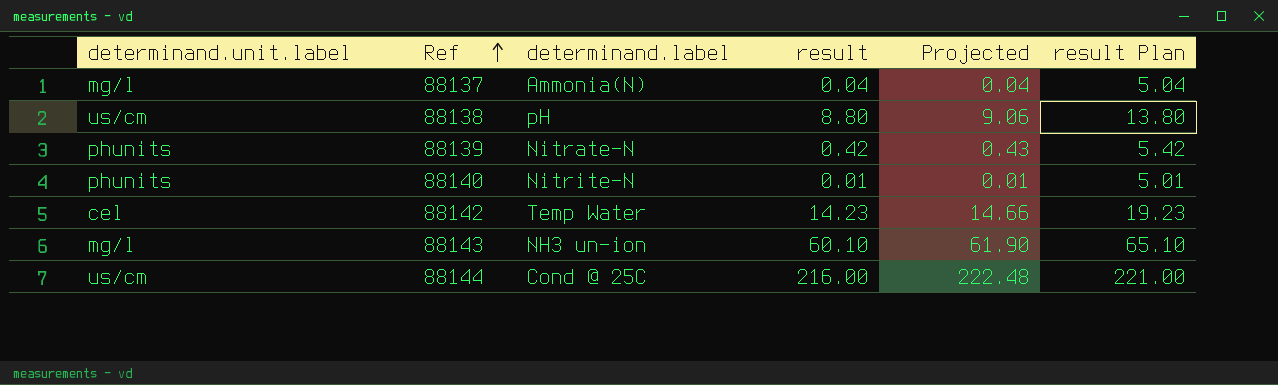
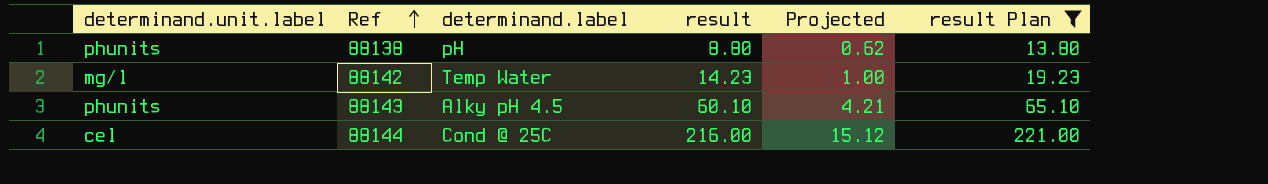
filter: none -> result Plan >= 13.80
column Projected | formula: [result] * 1.03 -> [result] * 0.07
88138 | determinand.unit.label: us/cm -> phunits
88142 | determinand.unit.label: cel -> mg/l
88143 | determinand.unit.label: mg/l -> phunits
88143 | determinand.label: NH3 un-ion -> Alky pH 4.5
88144 | determinand.unit.label: us/cm -> cel

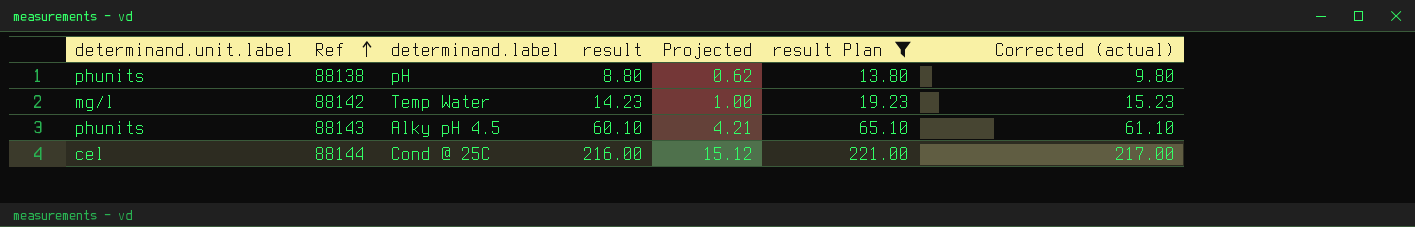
column Corrected (actual) | formula: none -> [result] + 1

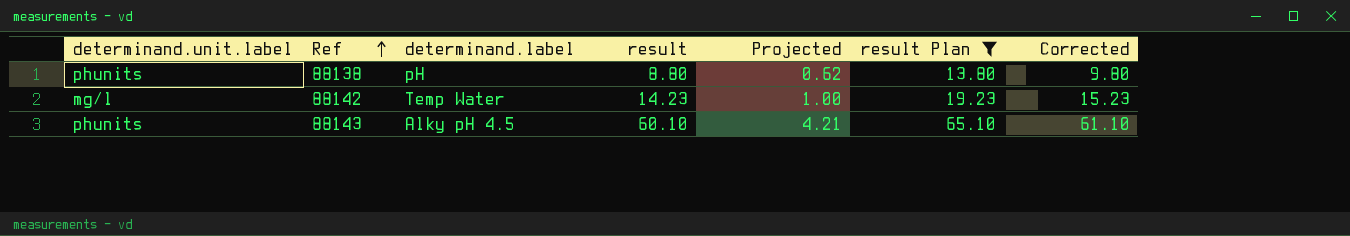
column name: Corrected (actual) -> Corrected
row 88144: cel | Cond @ 25C | 216.00 | 15.12 | 221.00 | 217.00 -> none

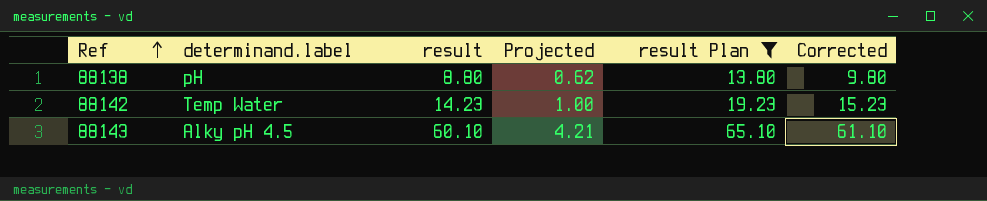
column determinand.unit.label | position: 1 -> none

